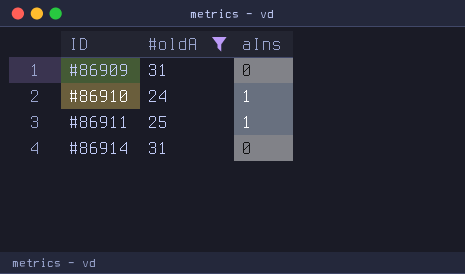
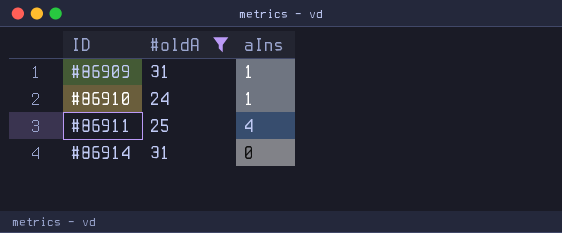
#86909 | aIns: 0 -> 1
#86911 | aIns: 1 -> 4

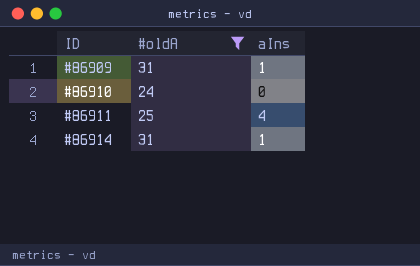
#86910 | aIns: 1 -> 0
#86914 | aIns: 0 -> 1

